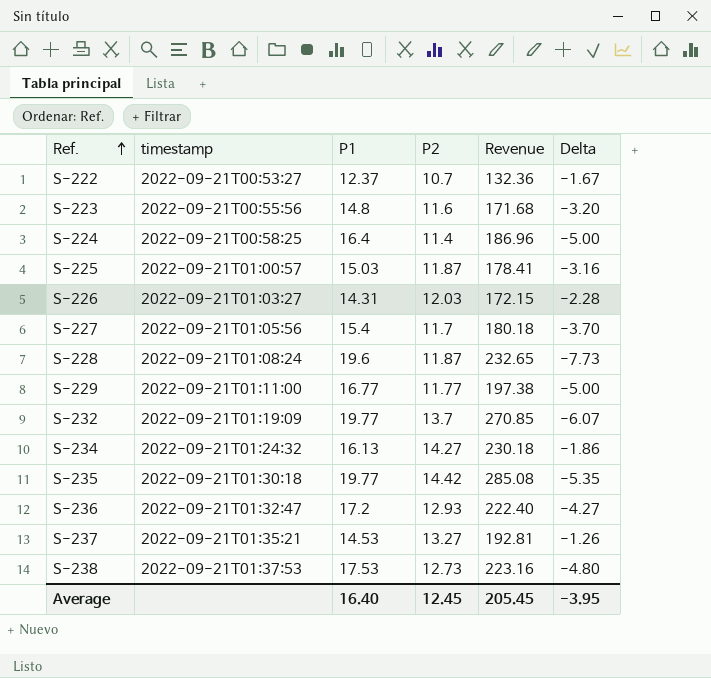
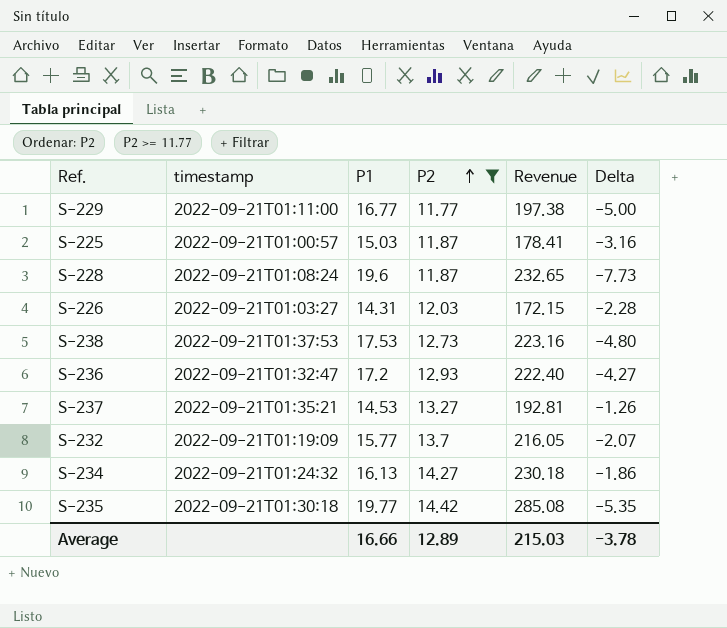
filter: none -> P2 >= 11.77
row order: Ref. ascending -> P2 ascending
S-232 | P1: 19.77 -> 15.77
S-232 | Revenue: 270.85 -> 216.05
S-232 | Delta: -6.07 -> -2.07
Average | P1: 16.40 -> 16.66
Average | P2: 12.45 -> 12.89
Average | Revenue: 205.45 -> 215.03
Average | Delta: -3.95 -> -3.78

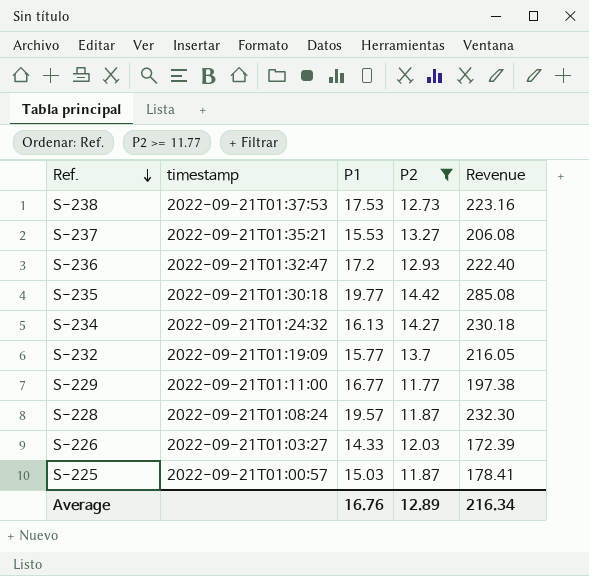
row order: P2 ascending -> Ref. descending
column Delta | formula: [P2] - [P1] -> none
S-237 | P1: 14.53 -> 15.53
S-237 | Revenue: 192.81 -> 206.08
S-228 | P1: 19.6 -> 19.57
S-228 | Revenue: 232.65 -> 232.30
S-226 | P1: 14.31 -> 14.33
S-226 | Revenue: 172.15 -> 172.39
Average | P1: 16.66 -> 16.76
Average | Revenue: 215.03 -> 216.34

